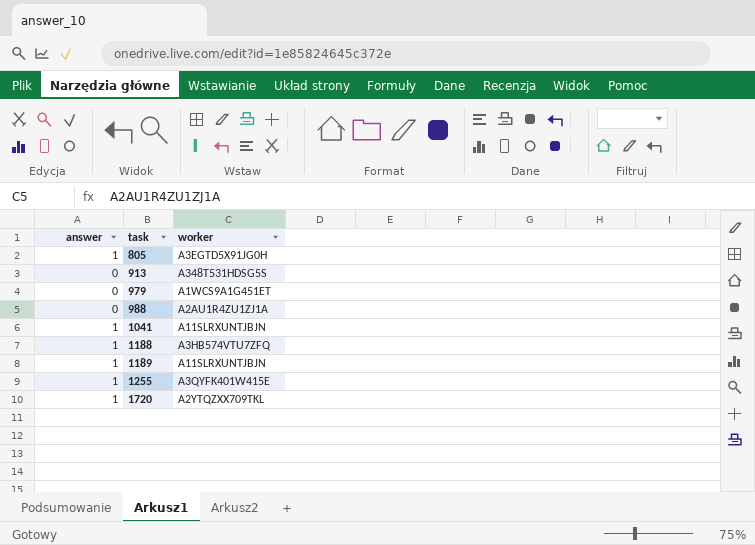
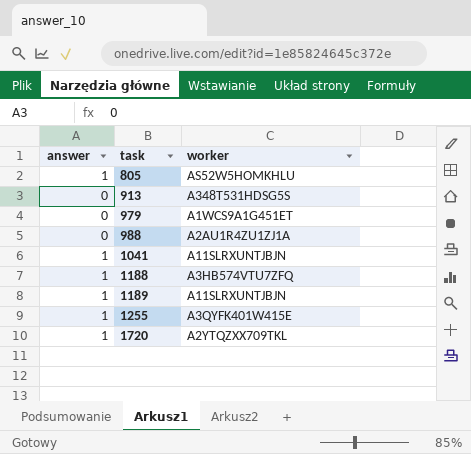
805 | worker: A3EGTD5X91JG0H -> AS52W5HOMKHLU

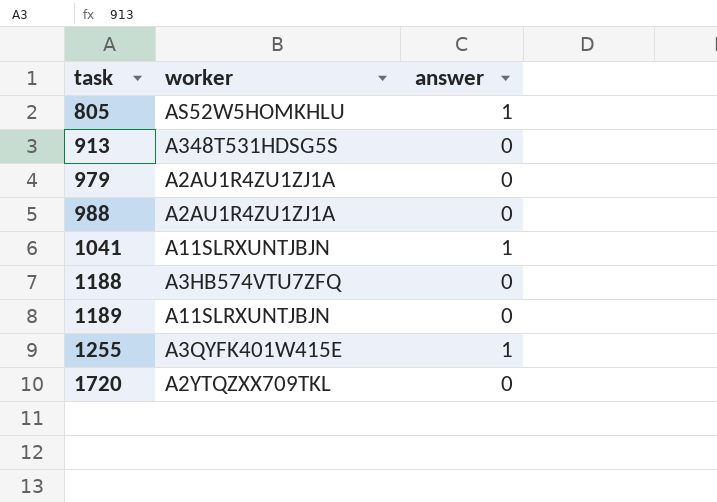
column answer | position: 1 -> 3
979 | worker: A1WCS9A1G451ET -> A2AU1R4ZU1ZJ1A
1188 | answer: 1 -> 0
1189 | answer: 1 -> 0
1720 | answer: 1 -> 0

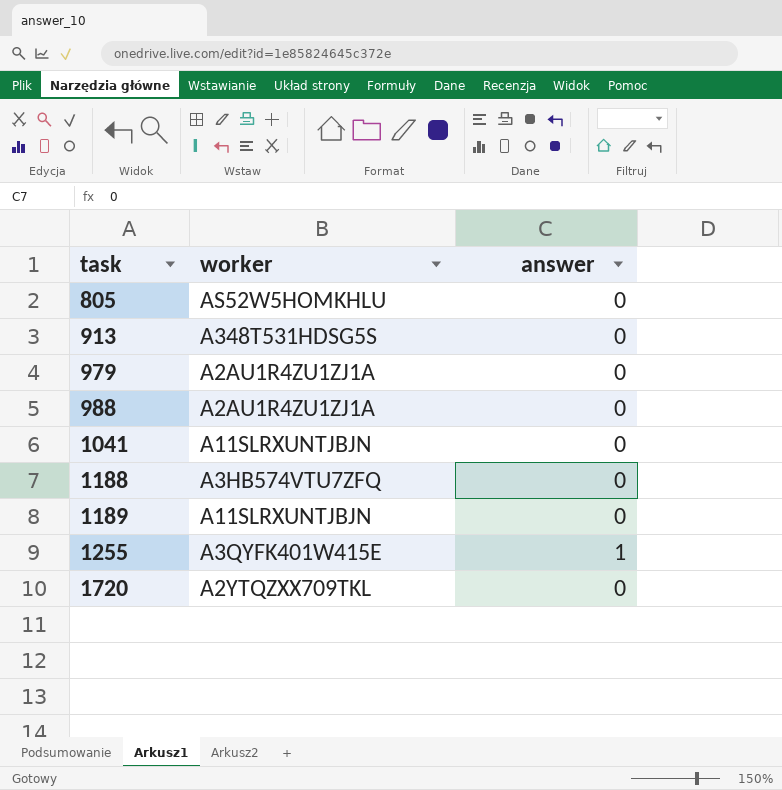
805 | answer: 1 -> 0
1041 | answer: 1 -> 0

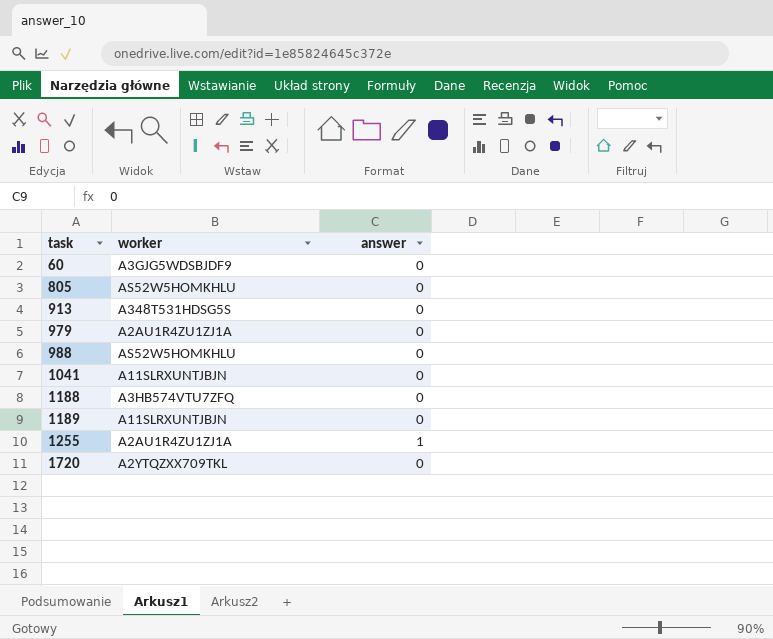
row 60: none -> A3GJG5WDSBJDF9 | 0
988 | worker: A2AU1R4ZU1ZJ1A -> AS52W5HOMKHLU
1255 | worker: A3QYFK401W415E -> A2AU1R4ZU1ZJ1A

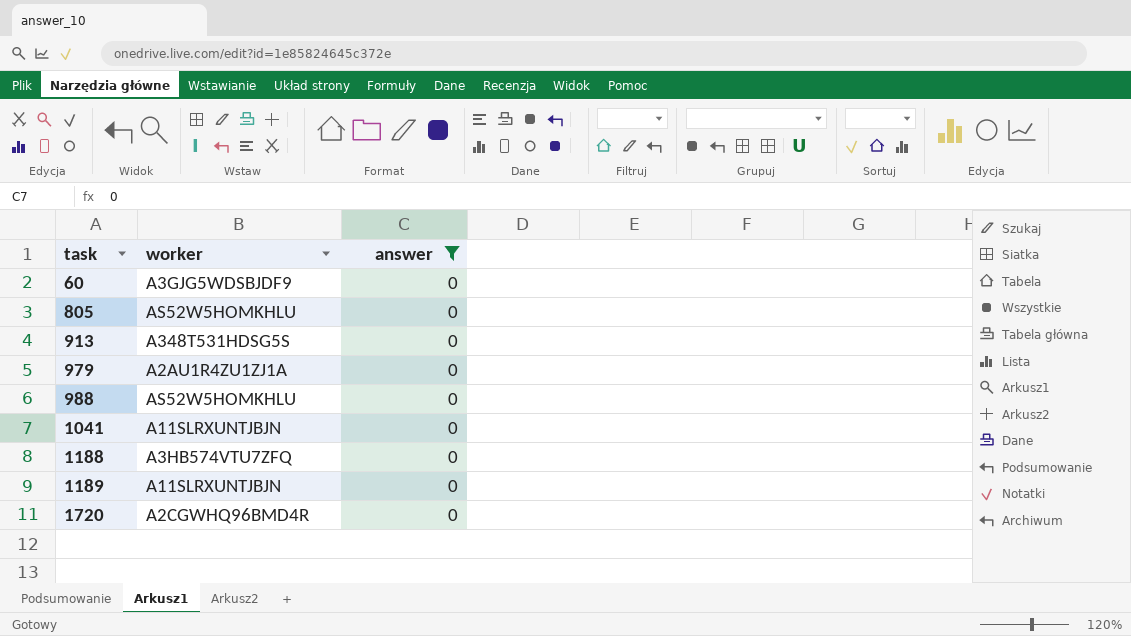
filter: none -> answer = 0
1720 | worker: A2YTQZXX709TKL -> A2CGWHQ96BMD4R

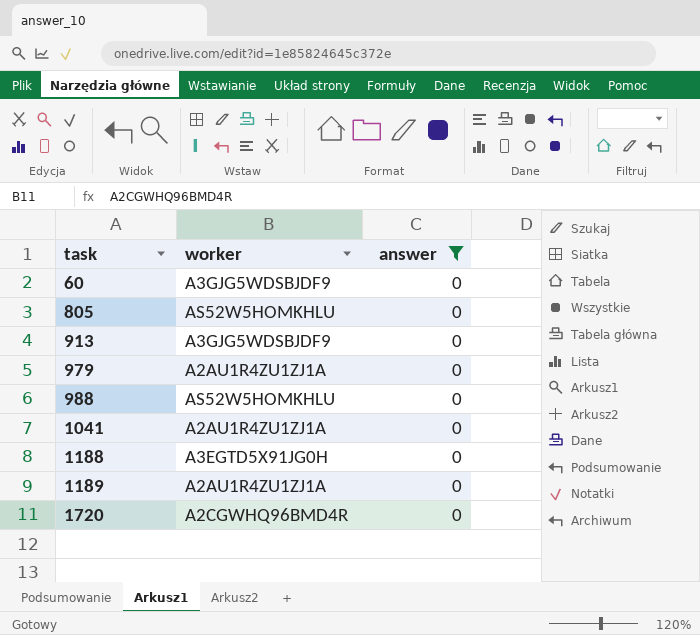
913 | worker: A348T531HDSG5S -> A3GJG5WDSBJDF9
1041 | worker: A11SLRXUNTJBJN -> A2AU1R4ZU1ZJ1A
1188 | worker: A3HB574VTU7ZFQ -> A3EGTD5X91JG0H
1189 | worker: A11SLRXUNTJBJN -> A2AU1R4ZU1ZJ1A

